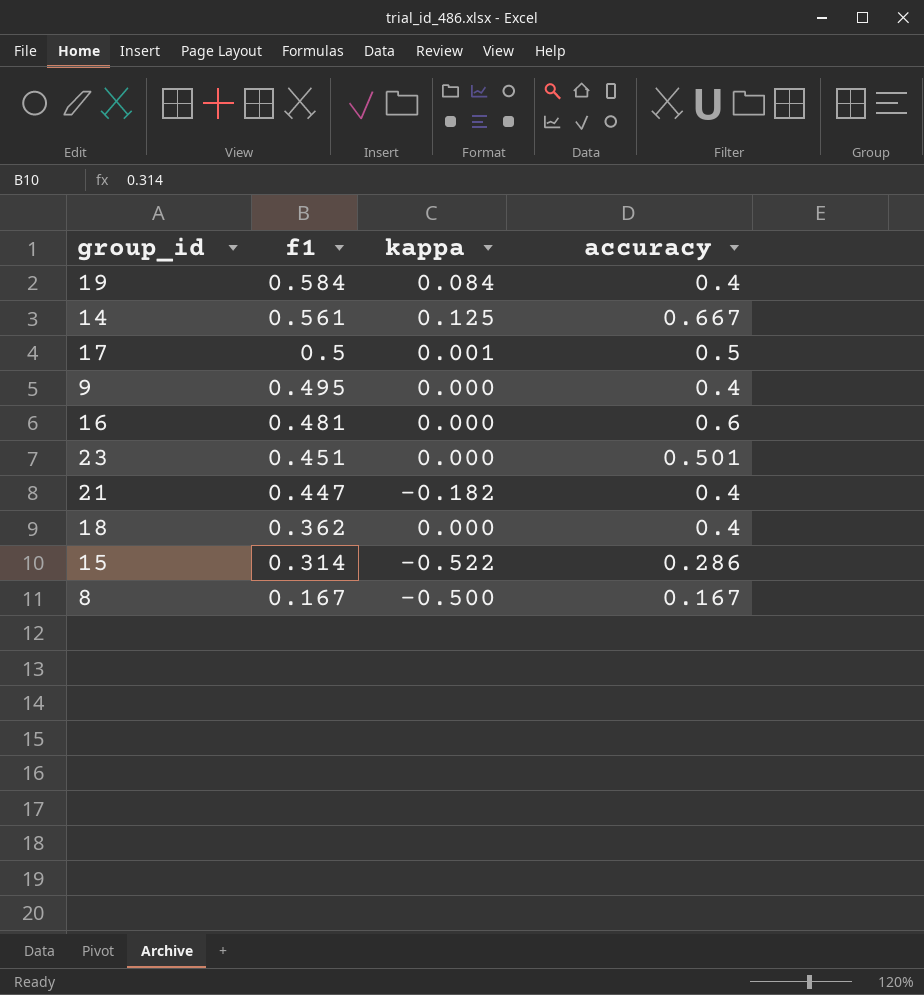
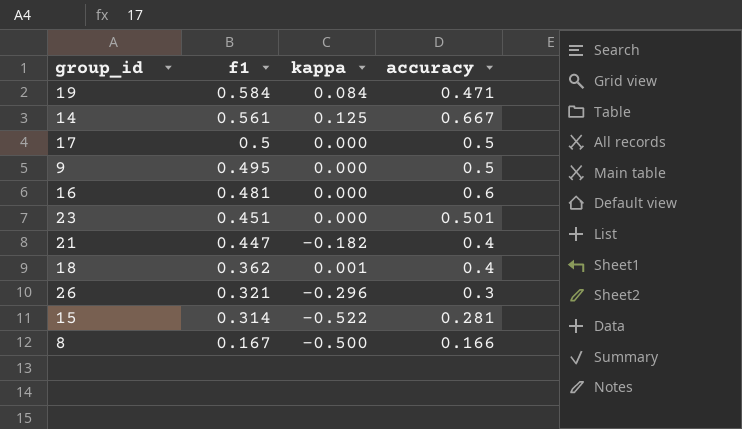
19 | accuracy: 0.4 -> 0.471
17 | kappa: 0.001 -> 0.000
9 | accuracy: 0.4 -> 0.5
18 | kappa: 0.000 -> 0.001
row 26: none -> 0.321 | -0.296 | 0.3
15 | accuracy: 0.286 -> 0.281
8 | accuracy: 0.167 -> 0.166

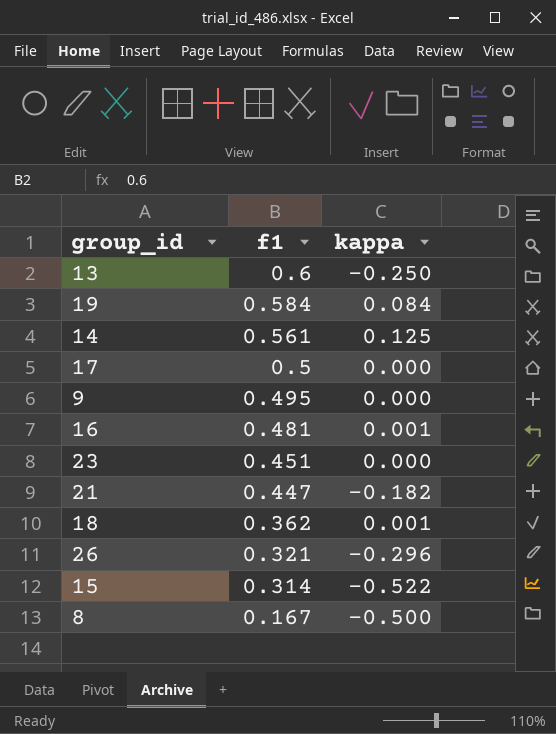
column accuracy | position: 4 -> none
row 13: none -> 0.6 | -0.250
16 | kappa: 0.000 -> 0.001

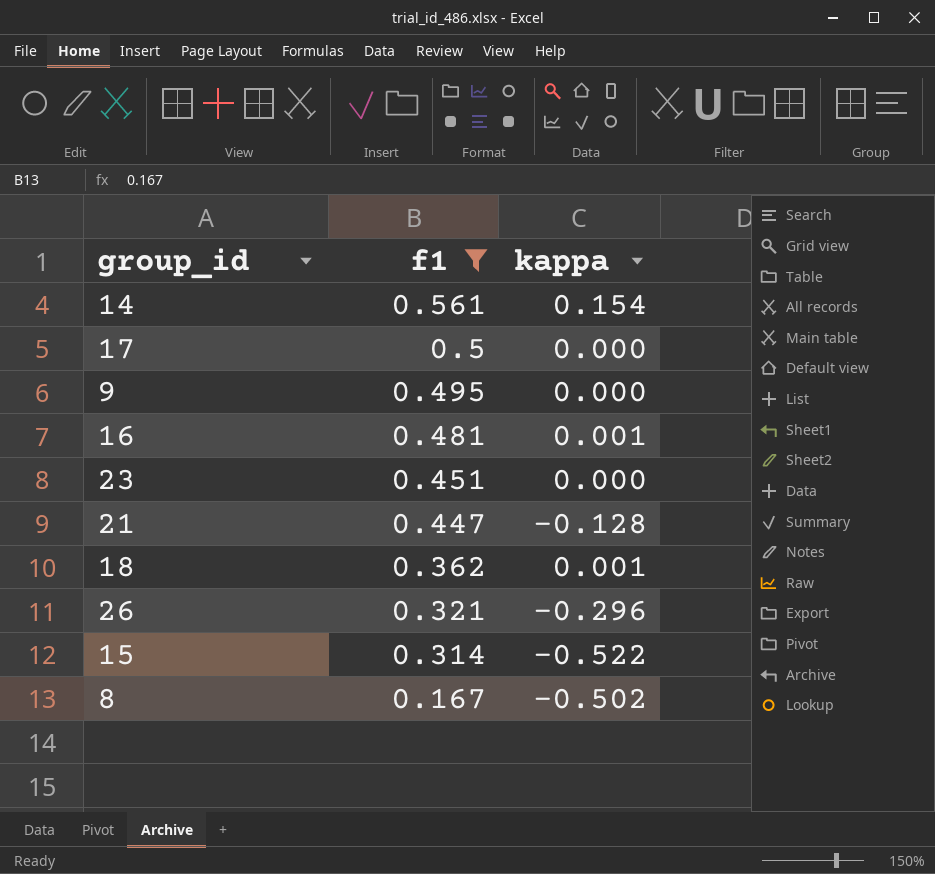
filter: none -> f1 <= 0.561
14 | kappa: 0.125 -> 0.154
21 | kappa: -0.182 -> -0.128
8 | kappa: -0.500 -> -0.502

